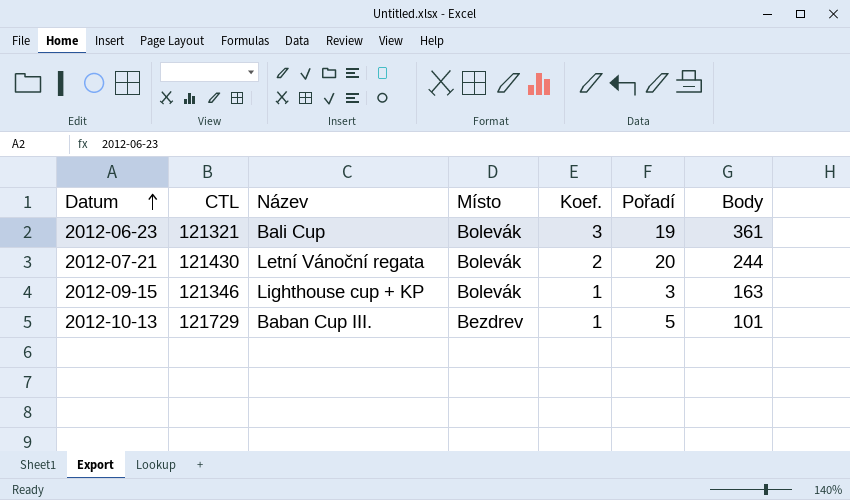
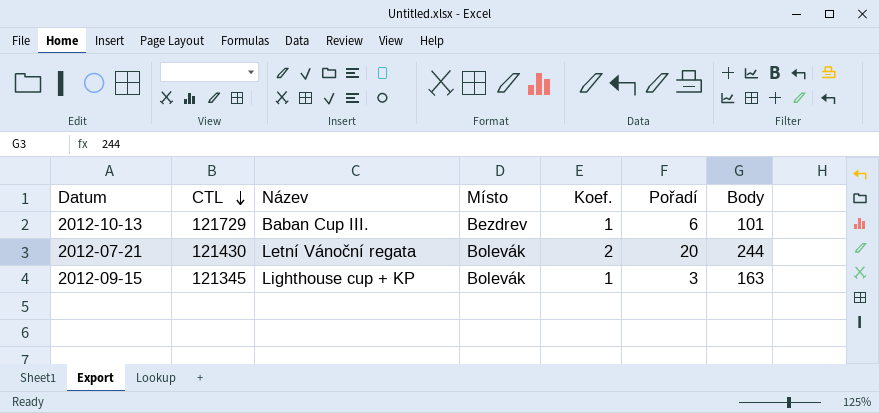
row order: Datum ascending -> CTL descending
row 2012-06-23: 121321 | Bali Cup | Bolevák | 3 | 19 | 361 -> none
2012-10-13 | Pořadí: 5 -> 6
2012-09-15 | CTL: 121346 -> 121345

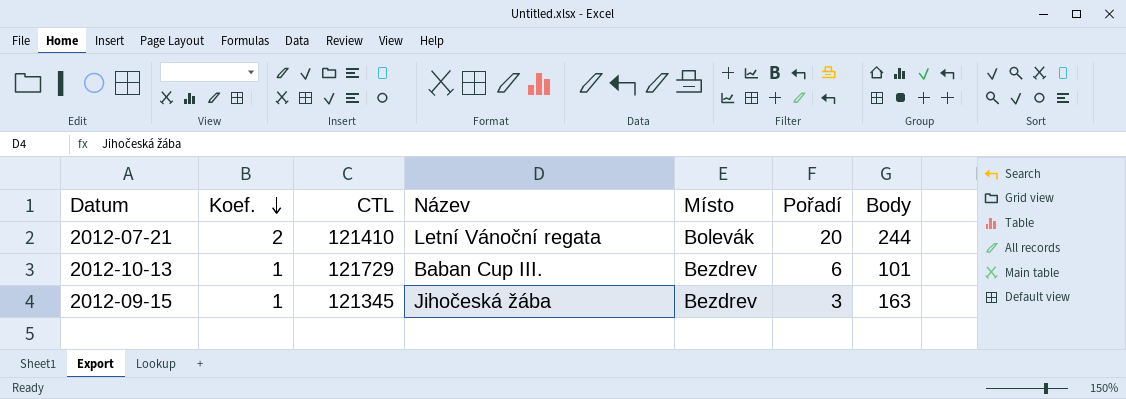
row order: CTL descending -> Koef. descending
column Koef. | position: 5 -> 2
2012-07-21 | CTL: 121430 -> 121410
2012-09-15 | Název: Lighthouse cup + KP -> Jihočeská žába
2012-09-15 | Místo: Bolevák -> Bezdrev

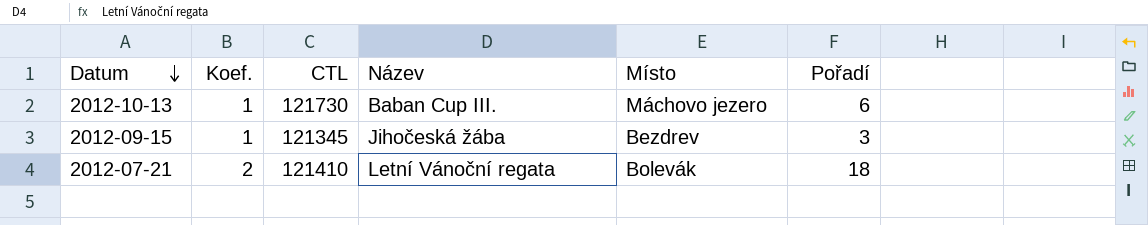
row order: Koef. descending -> Datum descending
column Body | position: 7 -> none
2012-10-13 | CTL: 121729 -> 121730
2012-10-13 | Místo: Bezdrev -> Máchovo jezero
2012-07-21 | Pořadí: 20 -> 18

